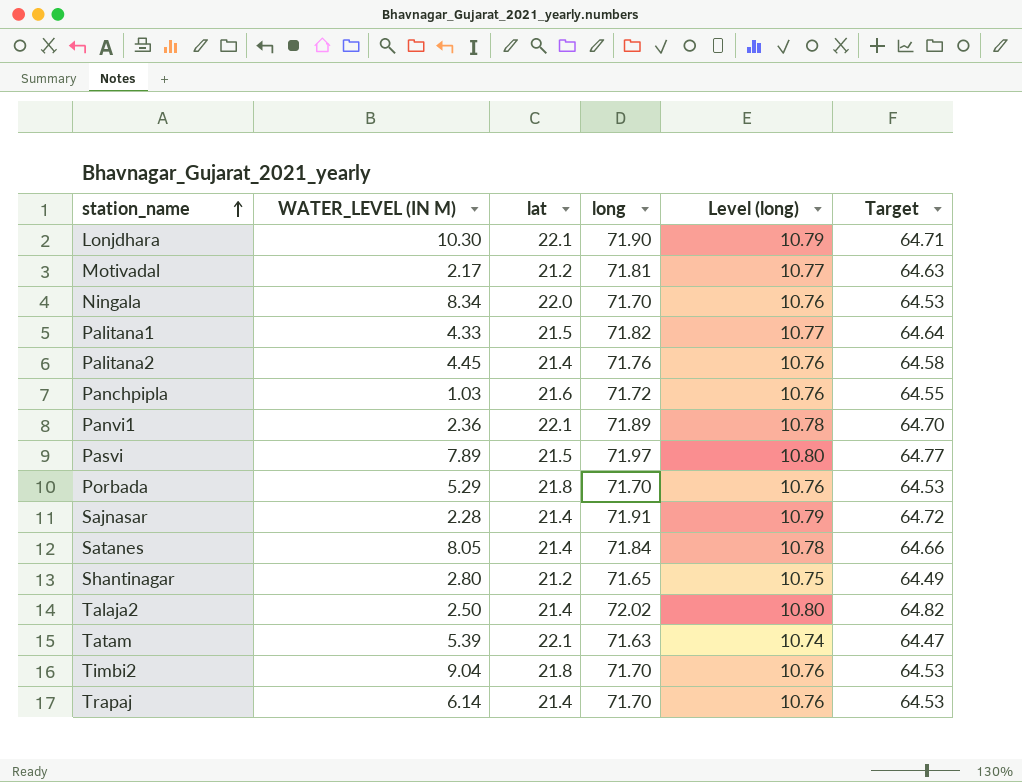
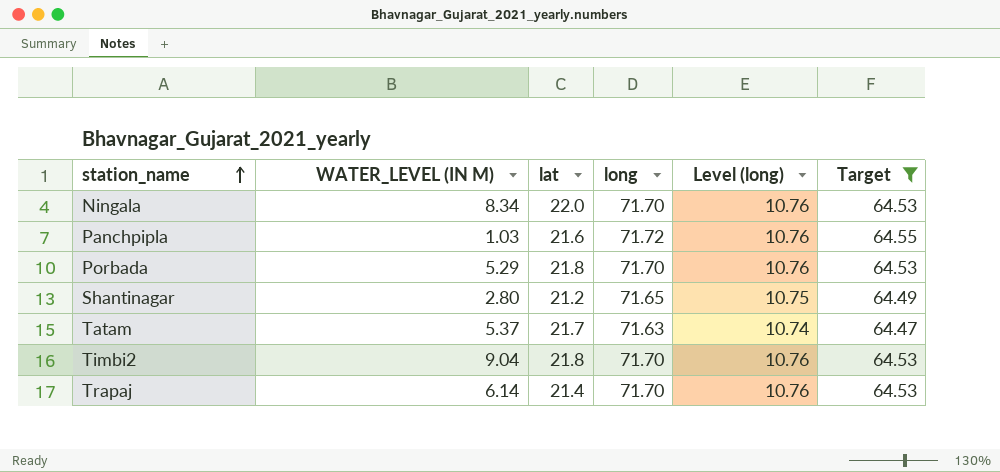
filter: none -> Target <= 64.55
Tatam | WATER_LEVEL (IN M): 5.39 -> 5.37
Tatam | lat: 22.1 -> 21.7

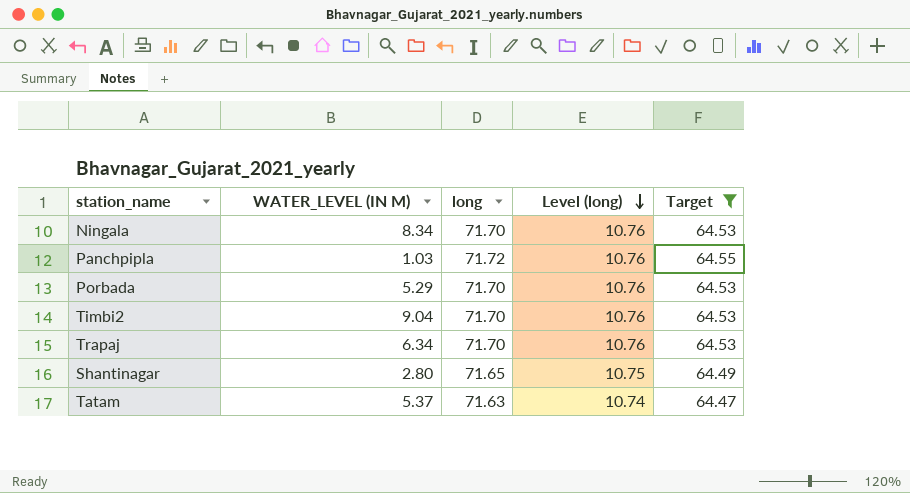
row order: station_name ascending -> Level (long) descending
column lat | position: 3 -> none
Trapaj | WATER_LEVEL (IN M): 6.14 -> 6.34

